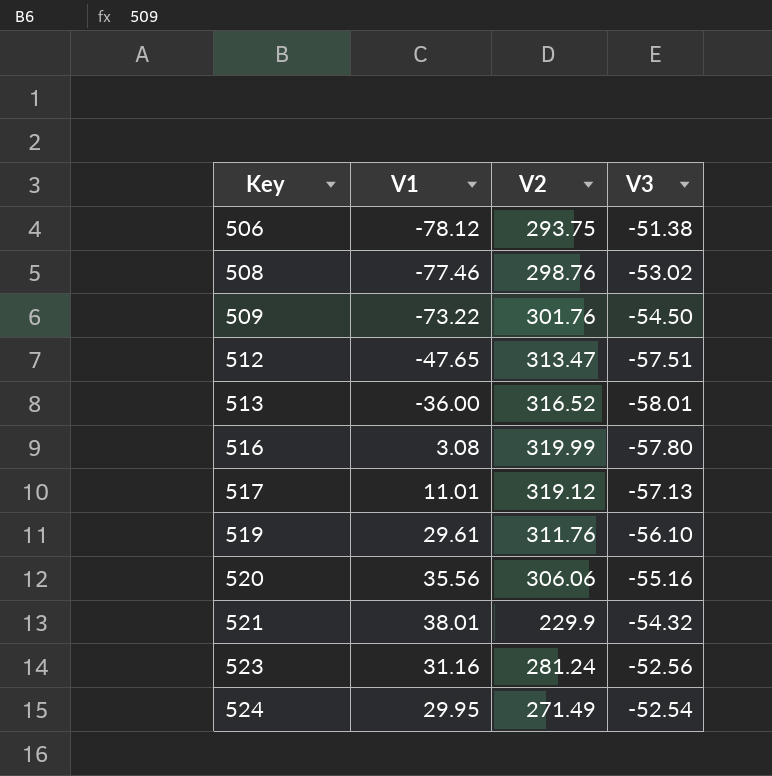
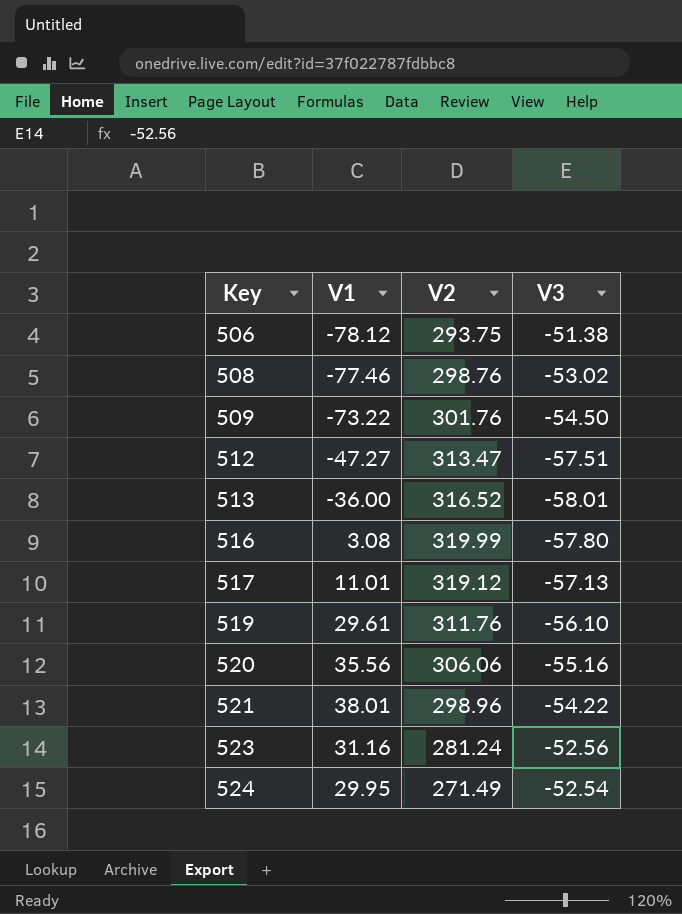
512 | V1: -47.65 -> -47.27
521 | V2: 229.9 -> 298.96
521 | V3: -54.32 -> -54.22

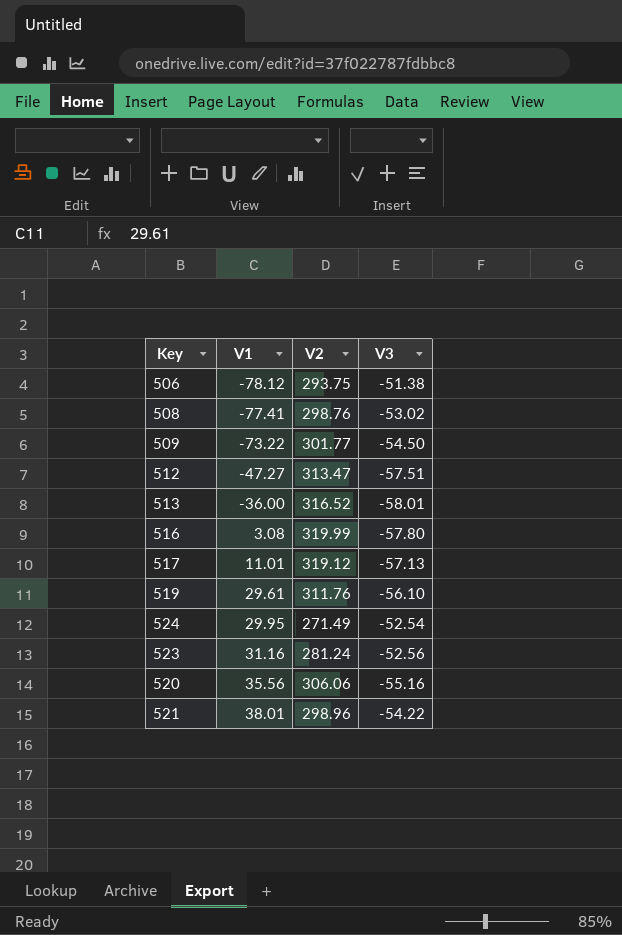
row order: Key ascending -> V1 ascending
508 | V1: -77.46 -> -77.41
509 | V2: 301.76 -> 301.77

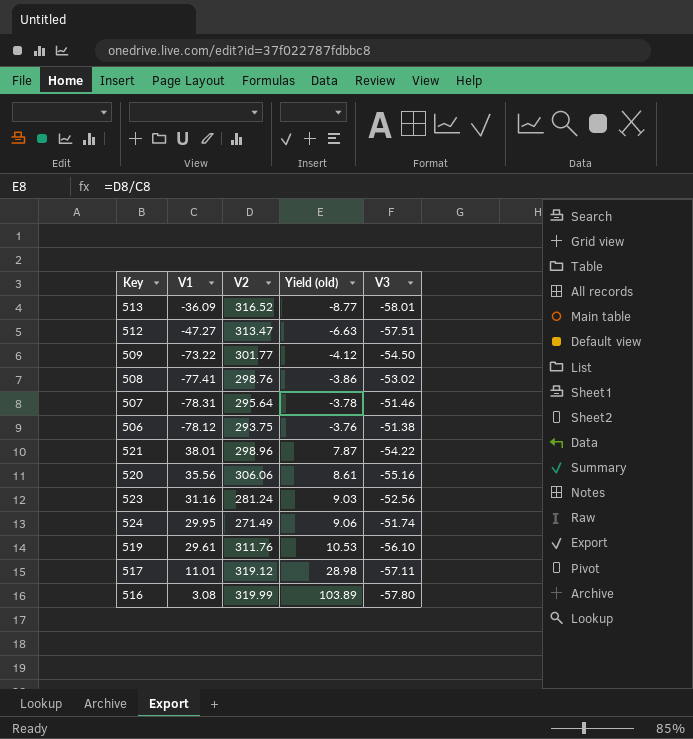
row order: V1 ascending -> Yield (old) ascending
column Yield (old) | formula: none -> [V2] / [V1]
513 | V1: -36.00 -> -36.09
row 507: none -> -78.31 | 295.64 | -3.78 | -51.46
524 | V3: -52.54 -> -51.74
517 | V3: -57.13 -> -57.11

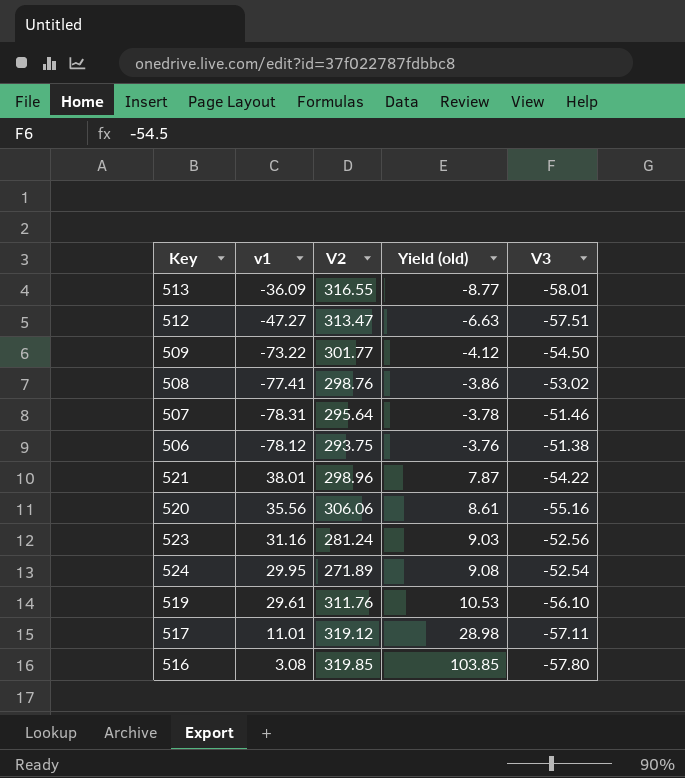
column name: V1 -> v1
513 | V2: 316.52 -> 316.55
524 | V2: 271.49 -> 271.89
524 | Yield (old): 9.06 -> 9.08
524 | V3: -51.74 -> -52.54
516 | V2: 319.99 -> 319.85
516 | Yield (old): 103.89 -> 103.85

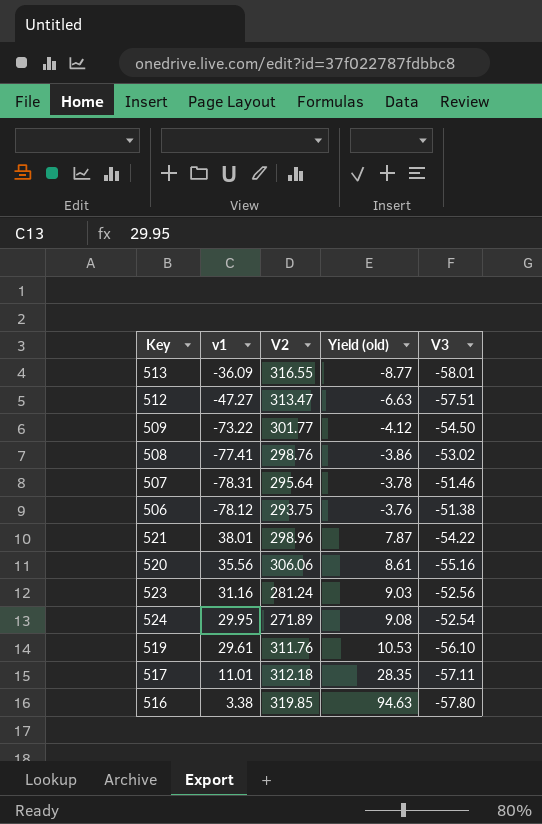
517 | V2: 319.12 -> 312.18
517 | Yield (old): 28.98 -> 28.35
516 | v1: 3.08 -> 3.38
516 | Yield (old): 103.85 -> 94.63

